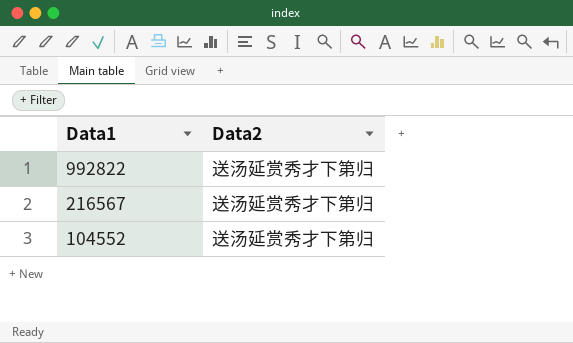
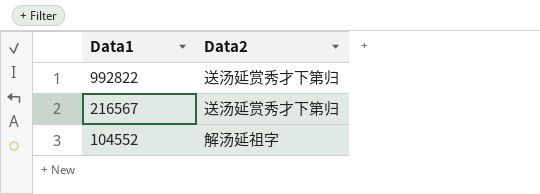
104552 | Data2: 送汤延赏秀才下第归 -> 解汤延祖字

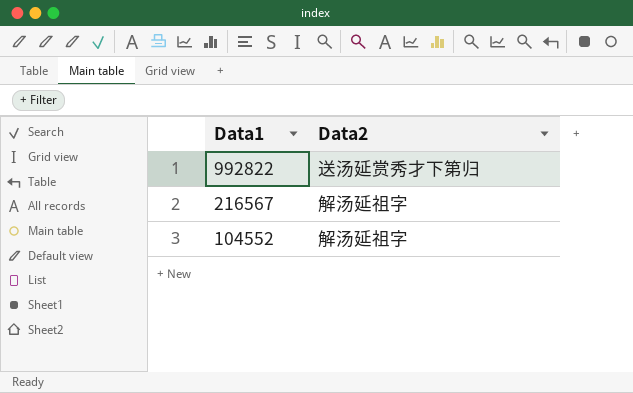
216567 | Data2: 送汤延赏秀才下第归 -> 解汤延祖字

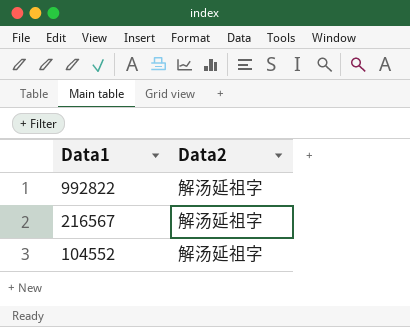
992822 | Data2: 送汤延赏秀才下第归 -> 解汤延祖字

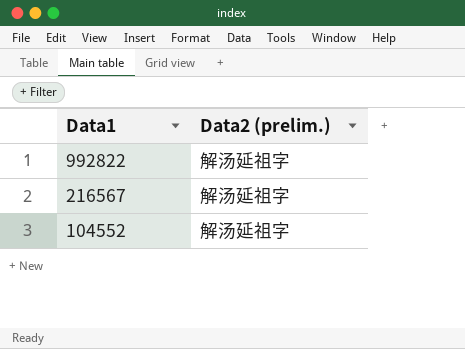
column name: Data2 -> Data2 (prelim.)

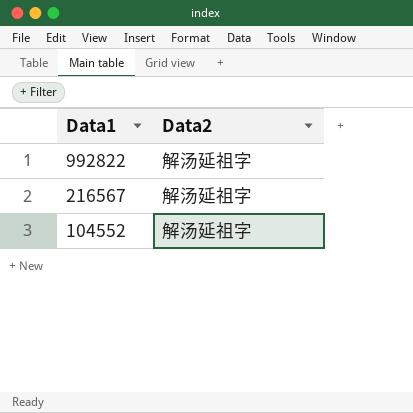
column name: Data2 (prelim.) -> Data2

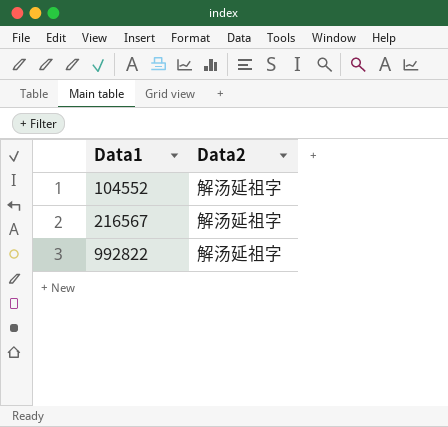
row order: Data1 descending -> Data1 ascending

